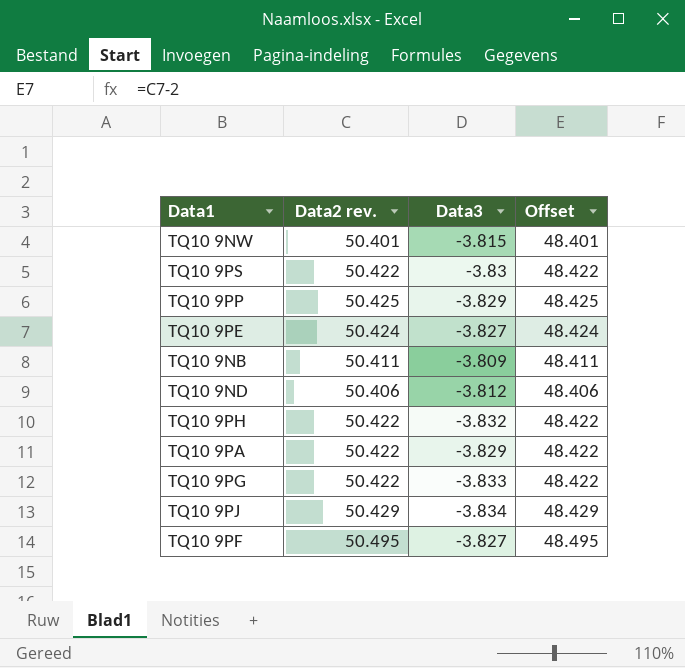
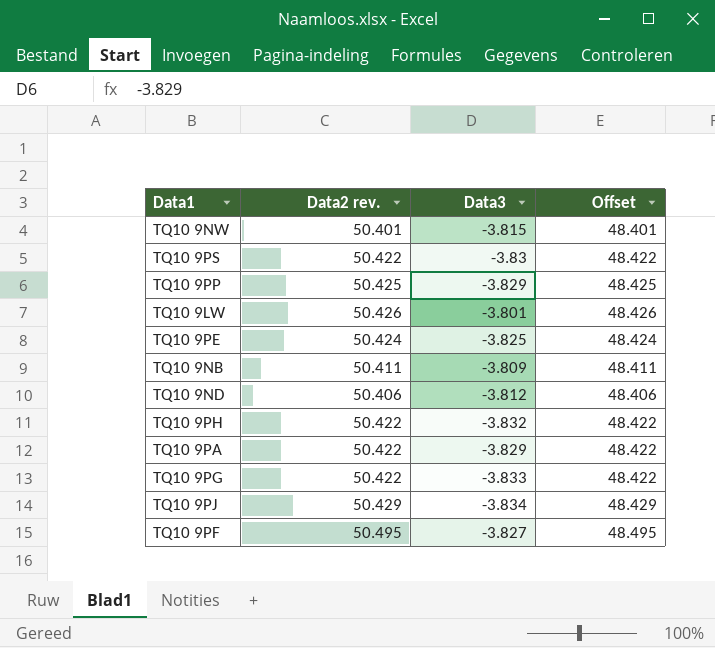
row TQ10 9LW: none -> 50.426 | -3.801 | 48.426
TQ10 9PE | Data3: -3.827 -> -3.825

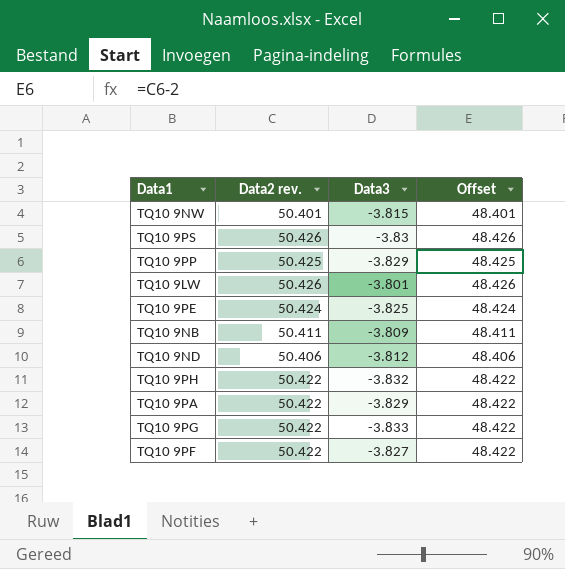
row TQ10 9PJ: 50.429 | -3.834 | 48.429 -> none
TQ10 9PS | Data2 rev.: 50.422 -> 50.426
TQ10 9PS | Offset: 48.422 -> 48.426
TQ10 9PF | Data2 rev.: 50.495 -> 50.422
TQ10 9PF | Offset: 48.495 -> 48.422

